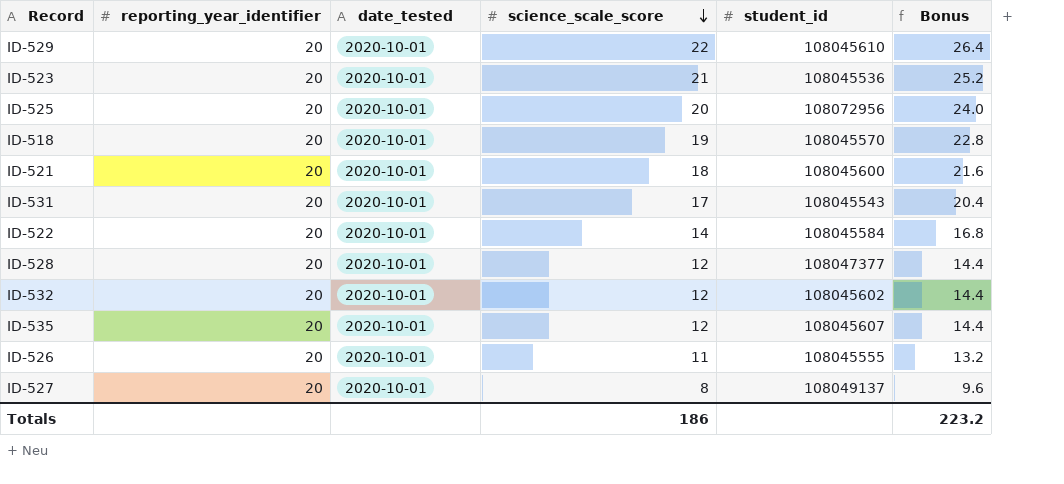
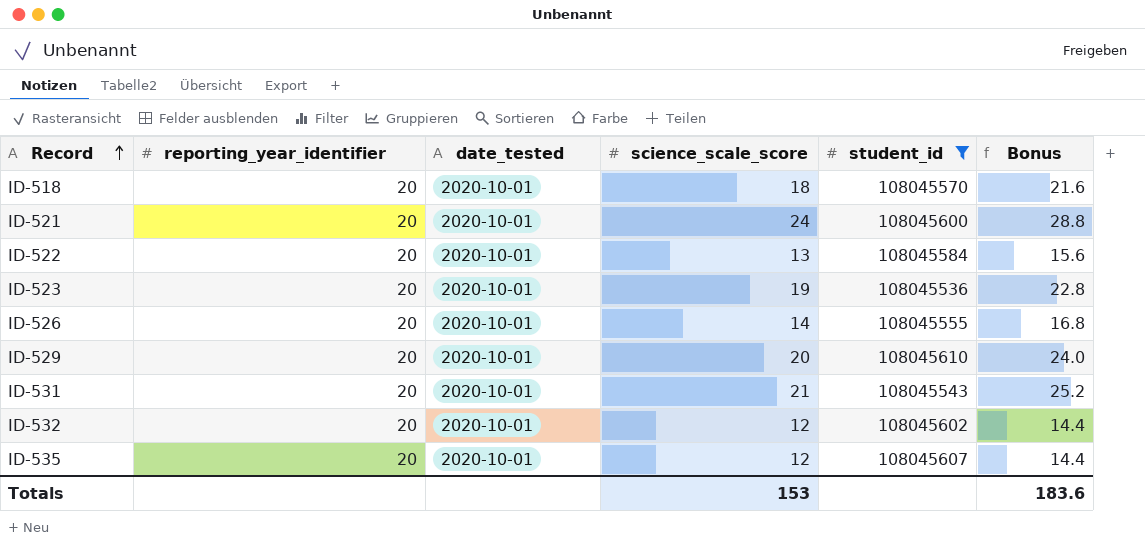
filter: none -> student_id <= 108045610
row order: science_scale_score descending -> Record ascending
ID-518 | science_scale_score: 19 -> 18
ID-518 | Bonus: 22.8 -> 21.6
ID-521 | science_scale_score: 18 -> 24
ID-521 | Bonus: 21.6 -> 28.8
ID-522 | science_scale_score: 14 -> 13
ID-522 | Bonus: 16.8 -> 15.6
ID-523 | science_scale_score: 21 -> 19
ID-523 | Bonus: 25.2 -> 22.8
ID-526 | science_scale_score: 11 -> 14
ID-526 | Bonus: 13.2 -> 16.8
ID-529 | science_scale_score: 22 -> 20
ID-529 | Bonus: 26.4 -> 24.0
ID-531 | science_scale_score: 17 -> 21
ID-531 | Bonus: 20.4 -> 25.2
Totals | science_scale_score: 186 -> 153
Totals | Bonus: 223.2 -> 183.6

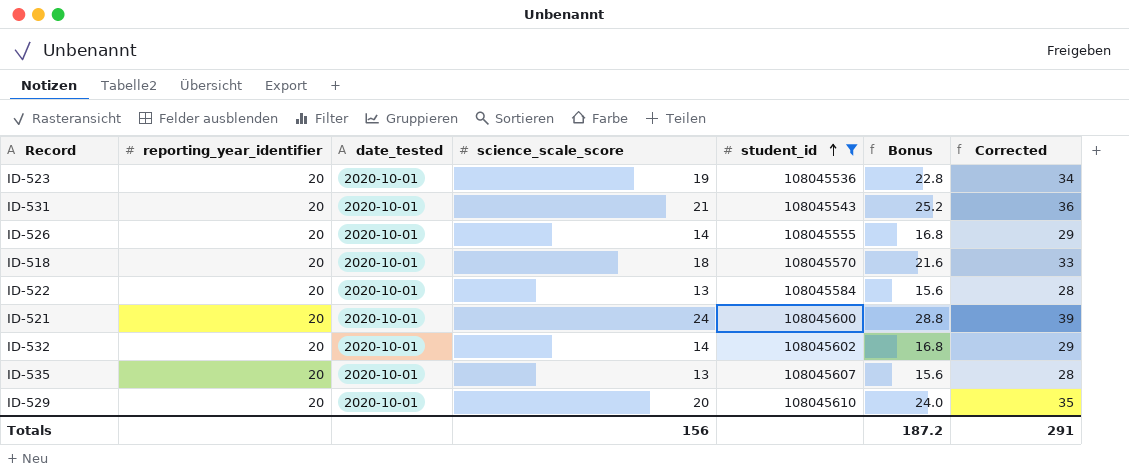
row order: Record ascending -> student_id ascending
column Corrected | formula: none -> [science_scale_score] + 15
ID-532 | science_scale_score: 12 -> 14
ID-532 | Bonus: 14.4 -> 16.8
ID-535 | science_scale_score: 12 -> 13
ID-535 | Bonus: 14.4 -> 15.6
Totals | science_scale_score: 153 -> 156
Totals | Bonus: 183.6 -> 187.2

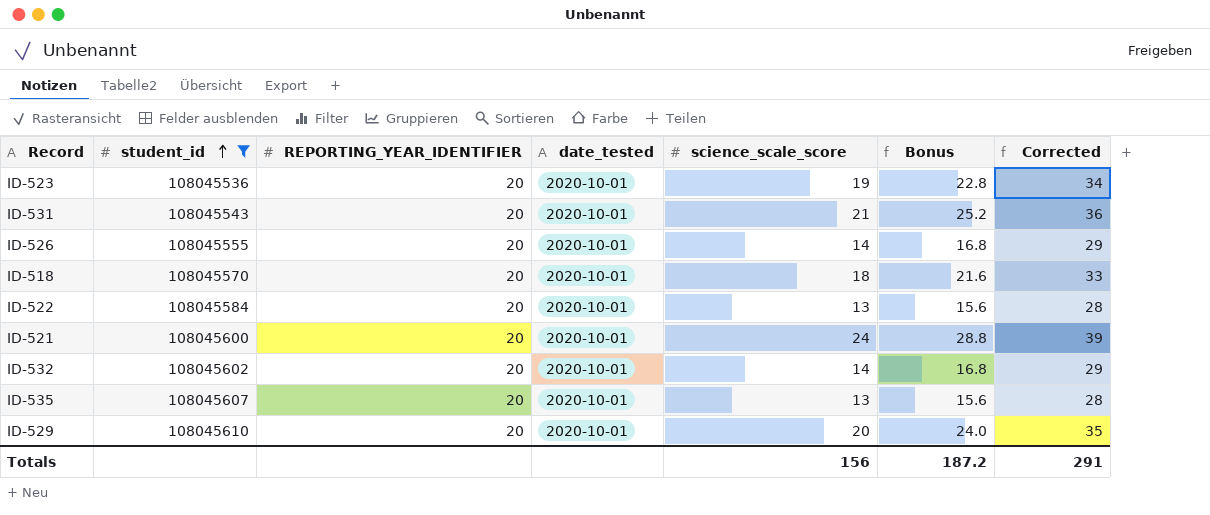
column student_id | position: 5 -> 2
column name: reporting_year_identifier -> REPORTING_YEAR_IDENTIFIER

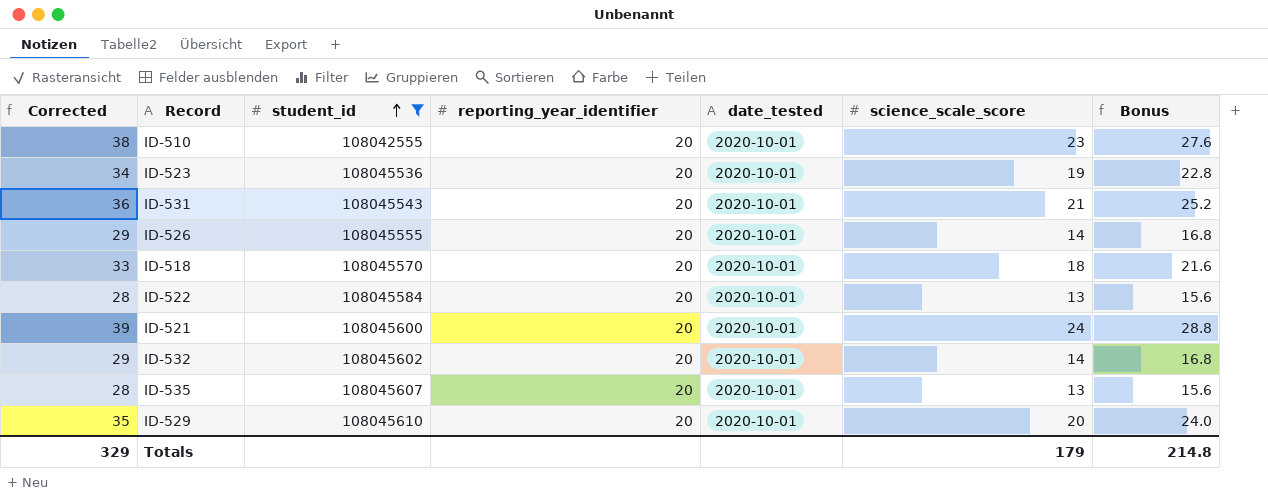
column Corrected | position: 7 -> 1
column name: REPORTING_YEAR_IDENTIFIER -> reporting_year_identifier
row ID-510: none -> 38 | 108042555 | 20 | 2020-10-01 | 23 | 27.6
Totals | Corrected: 291 -> 329
Totals | science_scale_score: 156 -> 179
Totals | Bonus: 187.2 -> 214.8

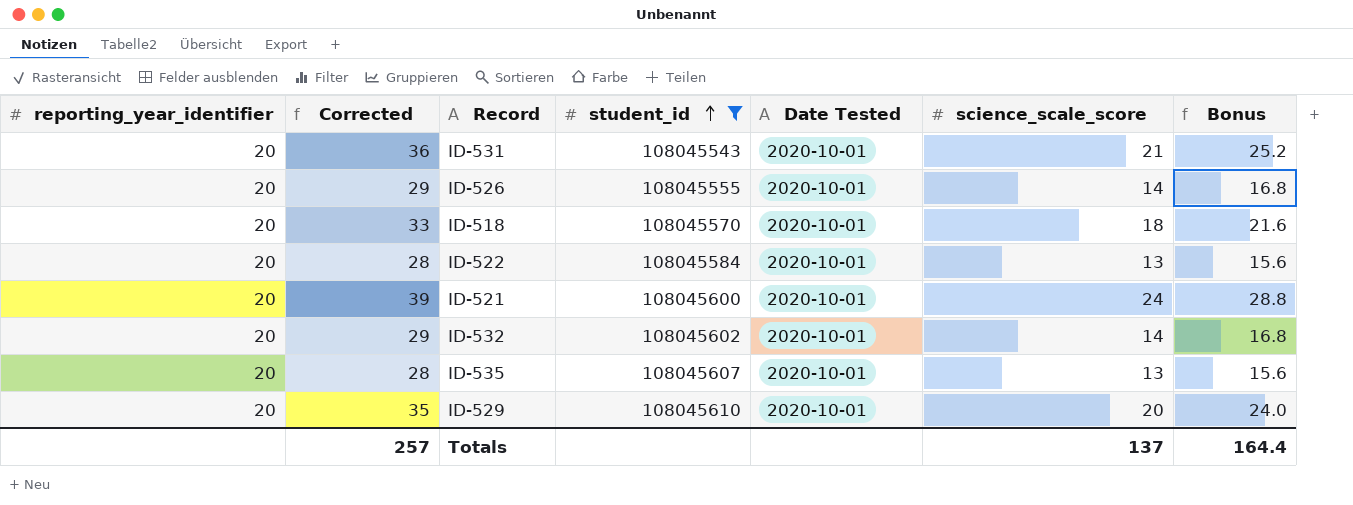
column reporting_year_identifier | position: 4 -> 1
column name: date_tested -> Date Tested
row ID-510: 38 | 108042555 | 20 | 2020-10-01 | 23 | 27.6 -> none
row ID-523: 34 | 108045536 | 20 | 2020-10-01 | 19 | 22.8 -> none
Totals | Corrected: 329 -> 257
Totals | science_scale_score: 179 -> 137
Totals | Bonus: 214.8 -> 164.4

